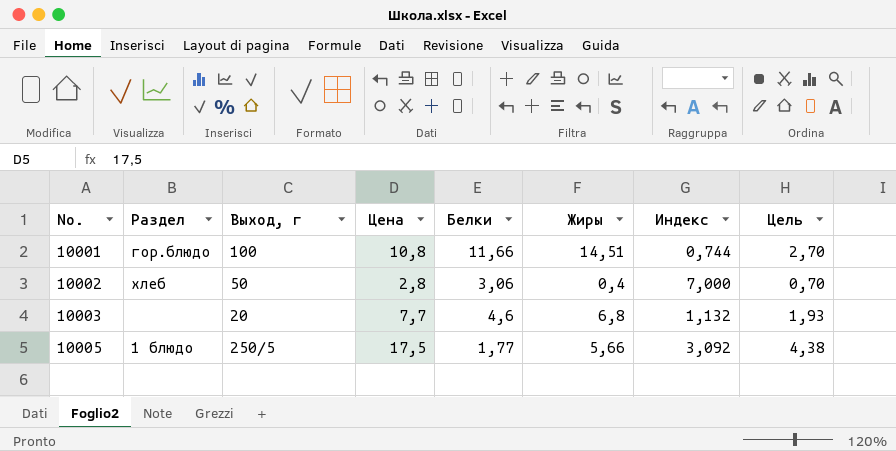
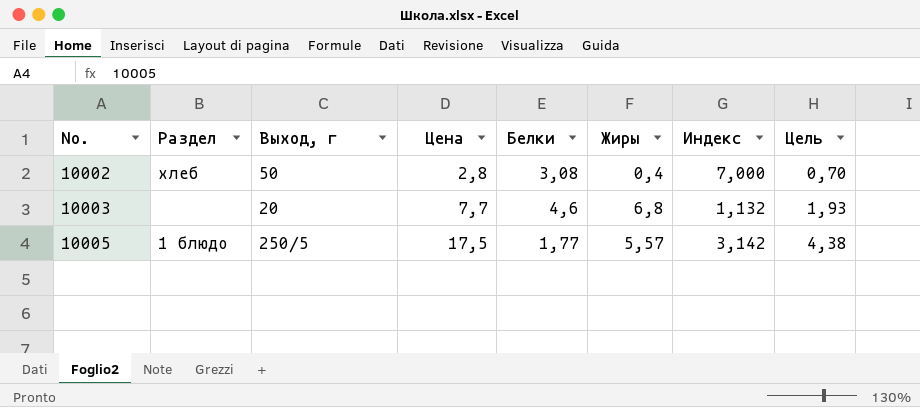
row 10001: гор.блюдо | 100 | 10,8 | 11,66 | 14,51 | 0,744 | 2,70 -> none
10002 | Белки: 3,06 -> 3,08
10005 | Жиры: 5,66 -> 5,57
10005 | Индекс: 3,092 -> 3,142

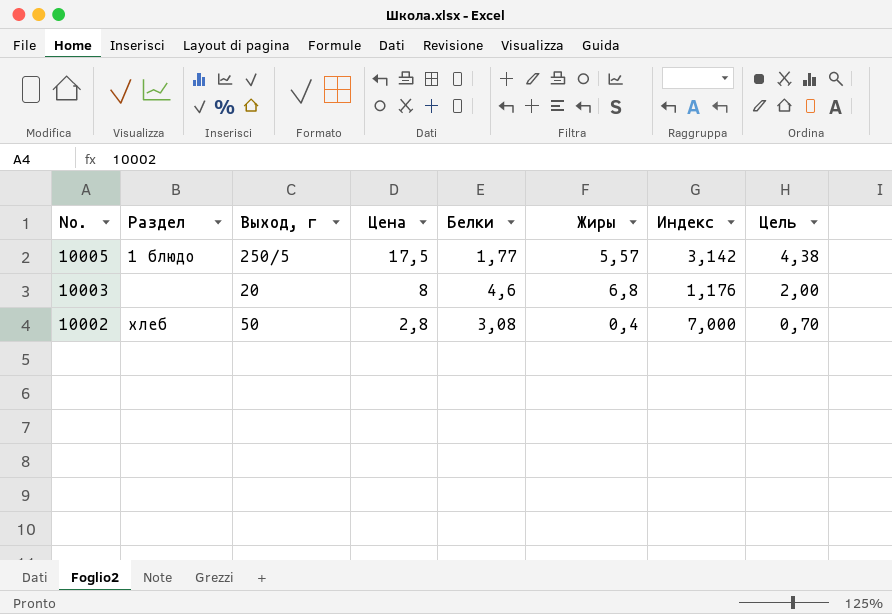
row order: No. ascending -> No. descending
10003 | Цена: 7,7 -> 8
10003 | Индекс: 1,132 -> 1,176
10003 | Цель: 1,93 -> 2,00

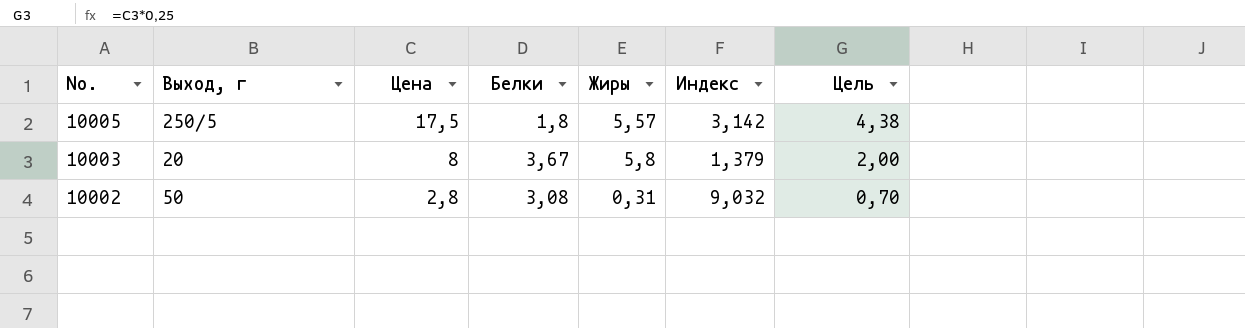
column Раздел | position: 2 -> none
10005 | Белки: 1,77 -> 1,8
10003 | Белки: 4,6 -> 3,67
10003 | Жиры: 6,8 -> 5,8
10003 | Индекс: 1,176 -> 1,379
10002 | Жиры: 0,4 -> 0,31
10002 | Индекс: 7,000 -> 9,032

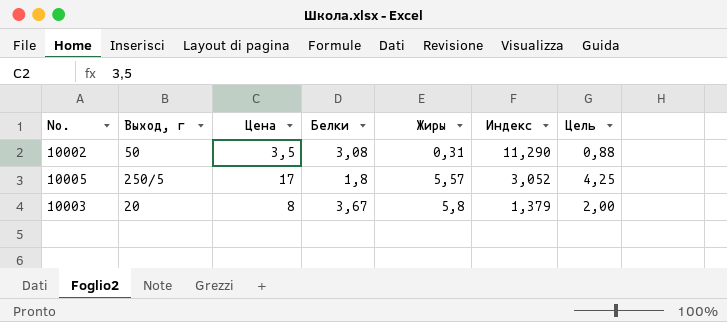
row order: No. descending -> Жиры ascending
10002 | Цена: 2,8 -> 3,5
10002 | Индекс: 9,032 -> 11,290
10002 | Цель: 0,70 -> 0,88
10005 | Цена: 17,5 -> 17
10005 | Индекс: 3,142 -> 3,052
10005 | Цель: 4,38 -> 4,25

